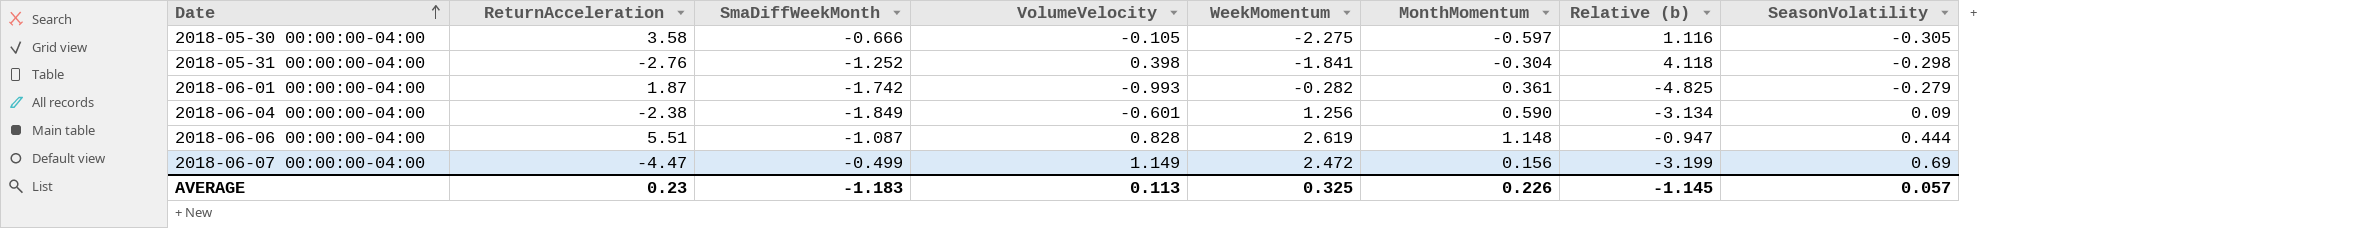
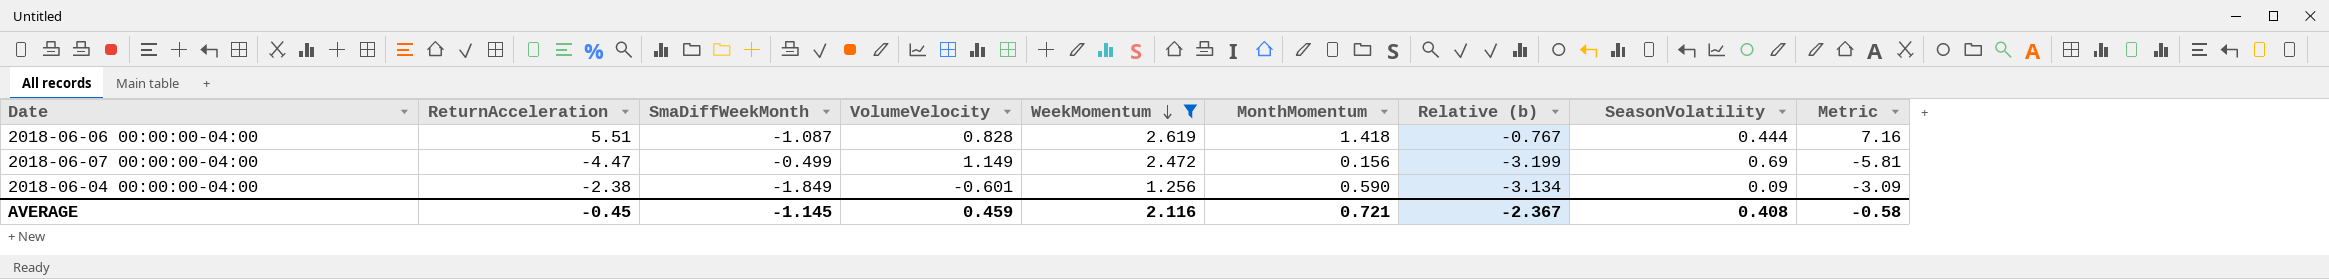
filter: none -> WeekMomentum >= 1.256
row order: Date ascending -> WeekMomentum descending
column Metric | formula: none -> [ReturnAcceleration] * 1.3
2018-06-06 00:00:00-04:00 | MonthMomentum: 1.148 -> 1.418
2018-06-06 00:00:00-04:00 | Relative (b): -0.947 -> -0.767
AVERAGE | ReturnAcceleration: 0.23 -> -0.45
AVERAGE | SmaDiffWeekMonth: -1.183 -> -1.145
AVERAGE | VolumeVelocity: 0.113 -> 0.459
AVERAGE | WeekMomentum: 0.325 -> 2.116
AVERAGE | MonthMomentum: 0.226 -> 0.721
AVERAGE | Relative (b): -1.145 -> -2.367
AVERAGE | SeasonVolatility: 0.057 -> 0.408

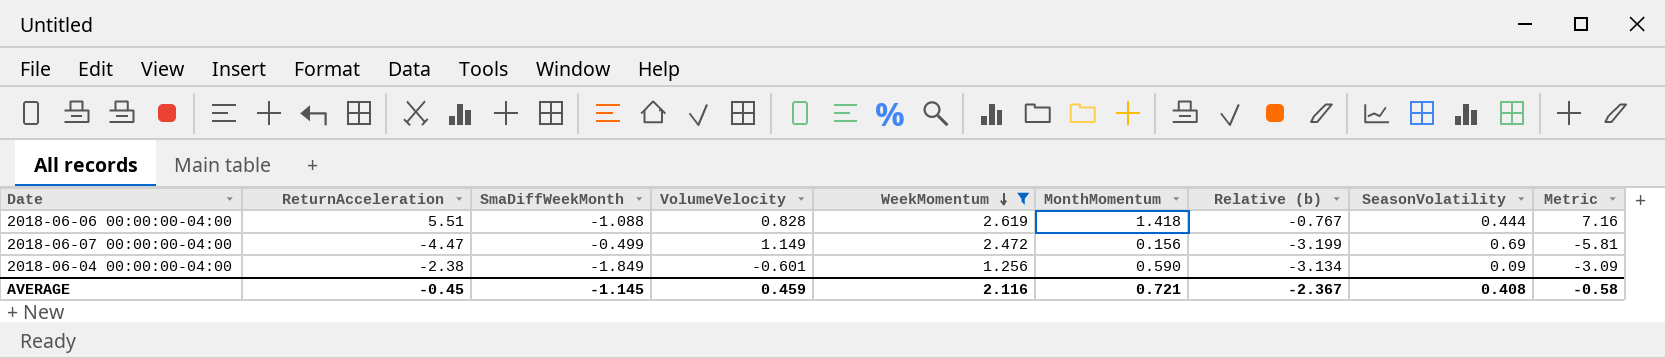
2018-06-06 00:00:00-04:00 | SmaDiffWeekMonth: -1.087 -> -1.088

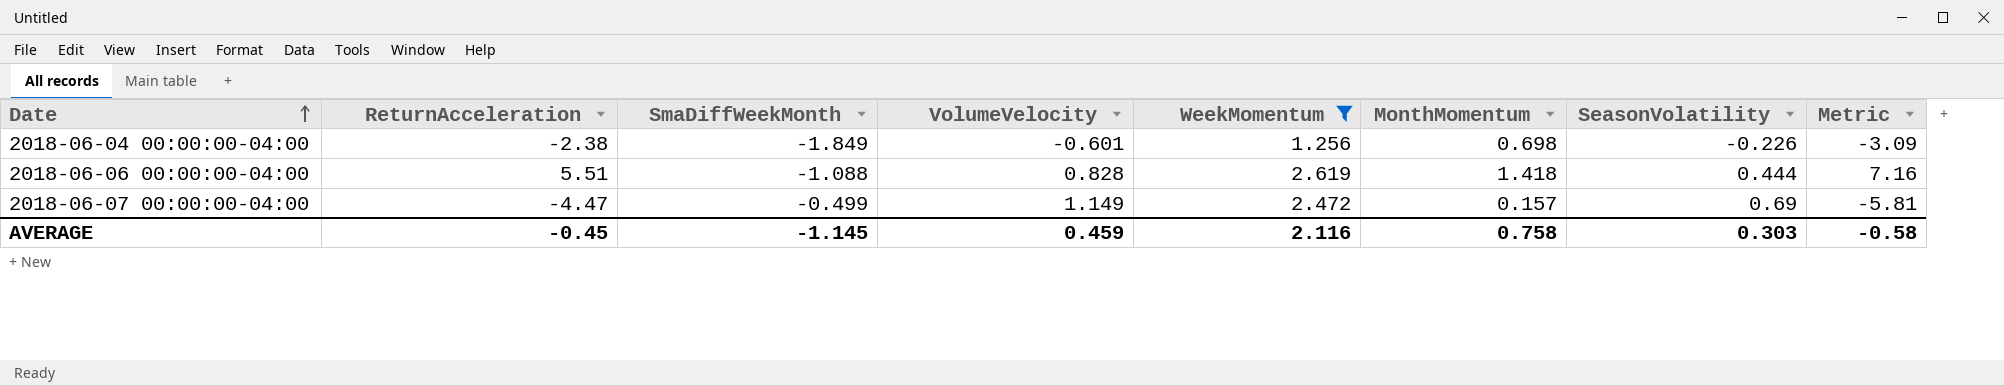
row order: WeekMomentum descending -> Date ascending
column Relative (b) | formula: [SmaDiffWeekMonth] / [MonthMomentum] -> none
2018-06-04 00:00:00-04:00 | MonthMomentum: 0.590 -> 0.698
2018-06-04 00:00:00-04:00 | SeasonVolatility: 0.09 -> -0.226
2018-06-07 00:00:00-04:00 | MonthMomentum: 0.156 -> 0.157
AVERAGE | MonthMomentum: 0.721 -> 0.758
AVERAGE | SeasonVolatility: 0.408 -> 0.303

